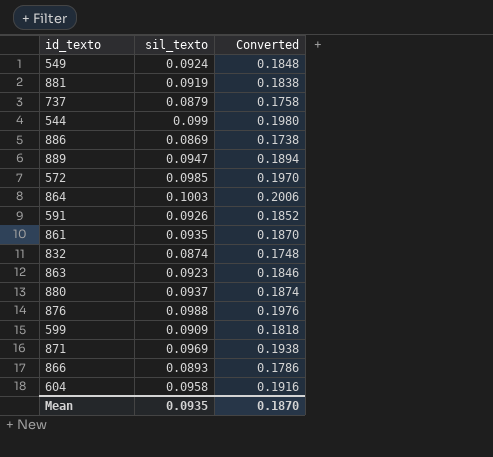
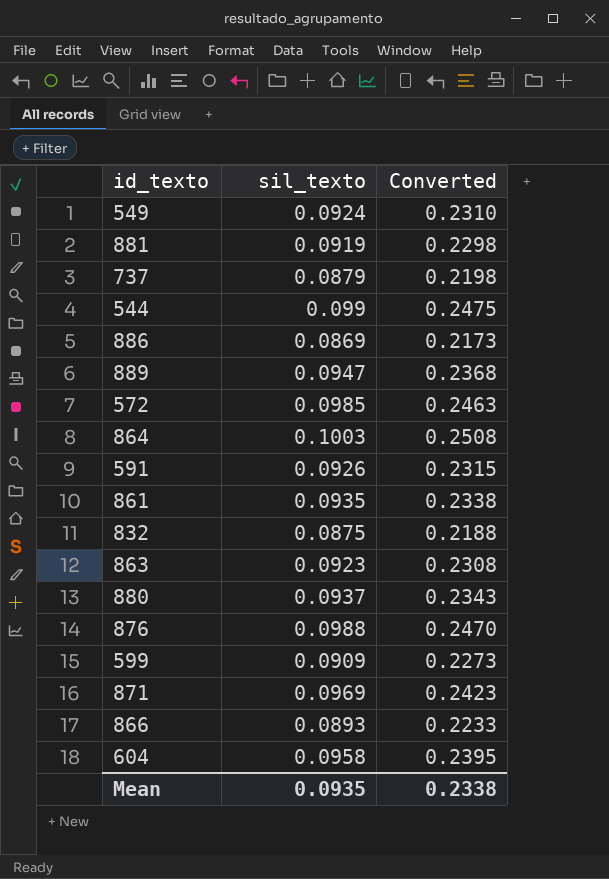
column Converted | formula: [sil_texto] * 2 -> [sil_texto] * 2.5
832 | sil_texto: 0.0874 -> 0.0875
Mean | Converted: 0.1870 -> 0.2338

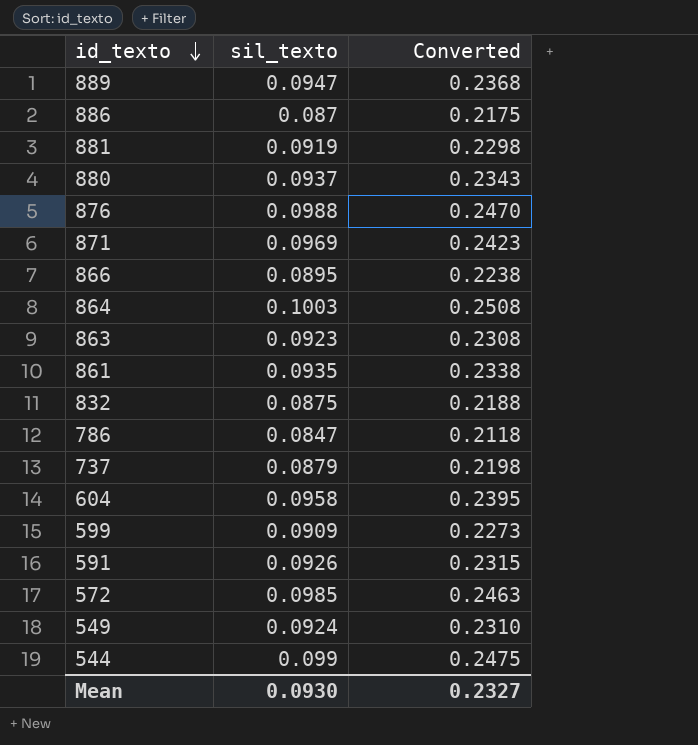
row order: none -> id_texto descending
886 | sil_texto: 0.0869 -> 0.087
886 | Converted: 0.2173 -> 0.2175
866 | sil_texto: 0.0893 -> 0.0895
866 | Converted: 0.2233 -> 0.2238
row 786: none -> 0.0847 | 0.2118
Mean | sil_texto: 0.0935 -> 0.0930
Mean | Converted: 0.2338 -> 0.2327

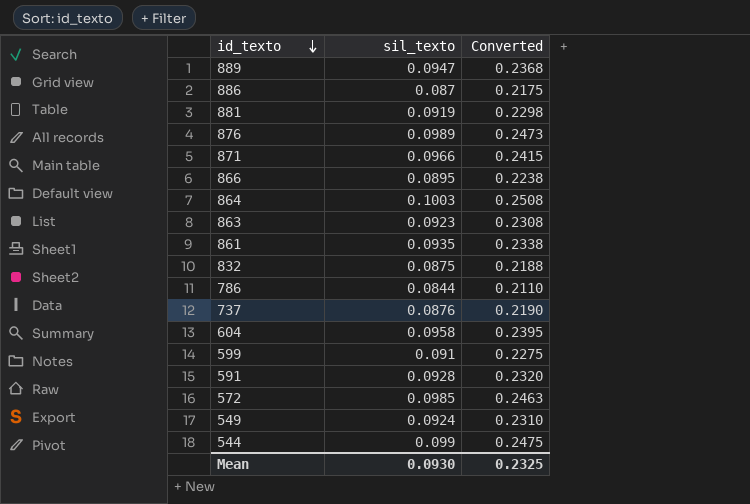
row 880: 0.0937 | 0.2343 -> none
876 | sil_texto: 0.0988 -> 0.0989
876 | Converted: 0.2470 -> 0.2473
871 | sil_texto: 0.0969 -> 0.0966
871 | Converted: 0.2423 -> 0.2415
786 | sil_texto: 0.0847 -> 0.0844
786 | Converted: 0.2118 -> 0.2110
737 | sil_texto: 0.0879 -> 0.0876
737 | Converted: 0.2198 -> 0.2190
599 | sil_texto: 0.0909 -> 0.091
599 | Converted: 0.2273 -> 0.2275
591 | sil_texto: 0.0926 -> 0.0928
591 | Converted: 0.2315 -> 0.2320
Mean | Converted: 0.2327 -> 0.2325

